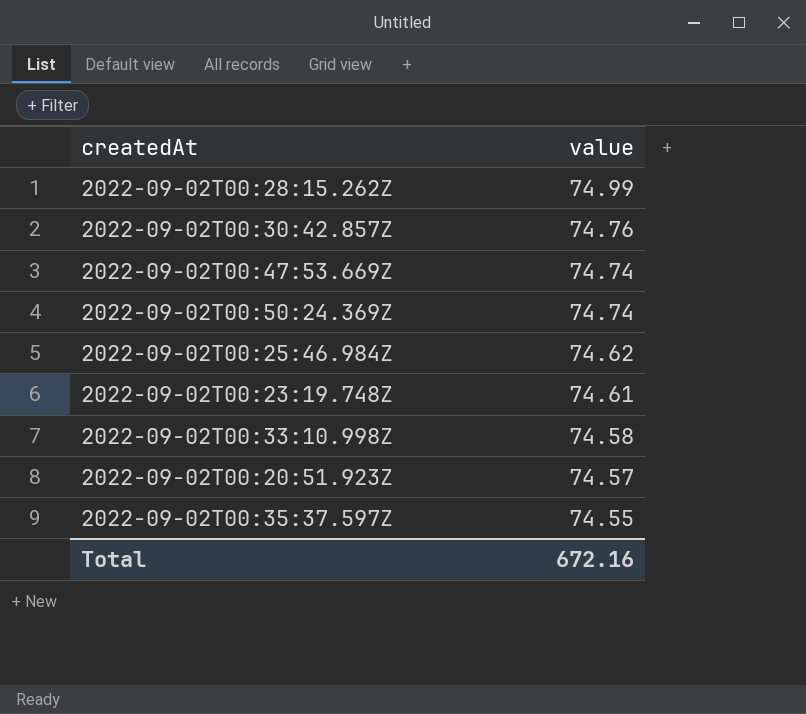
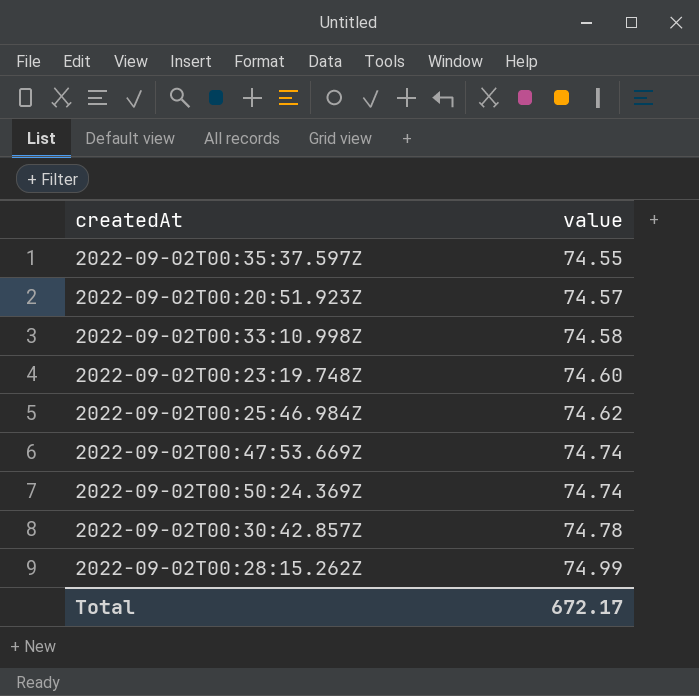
row order: value descending -> value ascending
2022-09-02T00:23:19.748Z | value: 74.61 -> 74.60
2022-09-02T00:30:42.857Z | value: 74.76 -> 74.78
Total | value: 672.16 -> 672.17

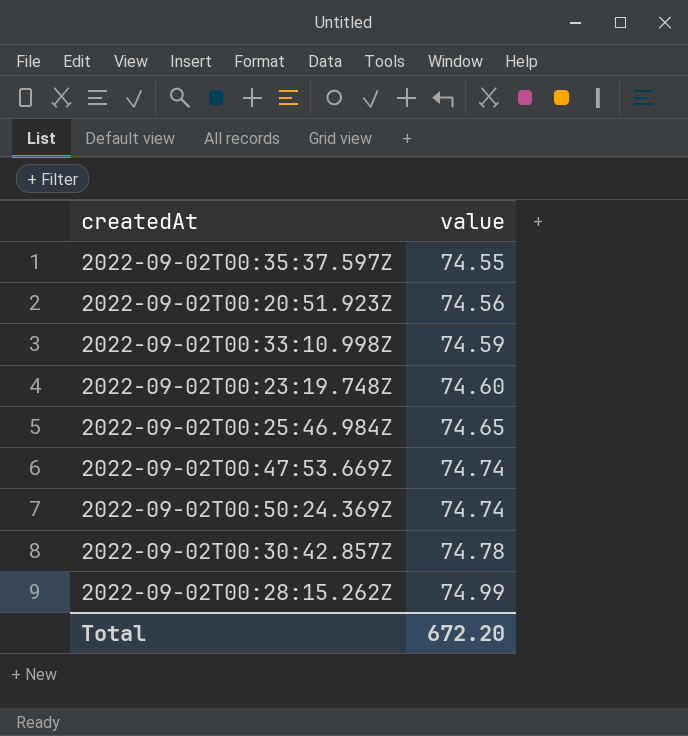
2022-09-02T00:20:51.923Z | value: 74.57 -> 74.56
2022-09-02T00:33:10.998Z | value: 74.58 -> 74.59
2022-09-02T00:25:46.984Z | value: 74.62 -> 74.65
Total | value: 672.17 -> 672.20

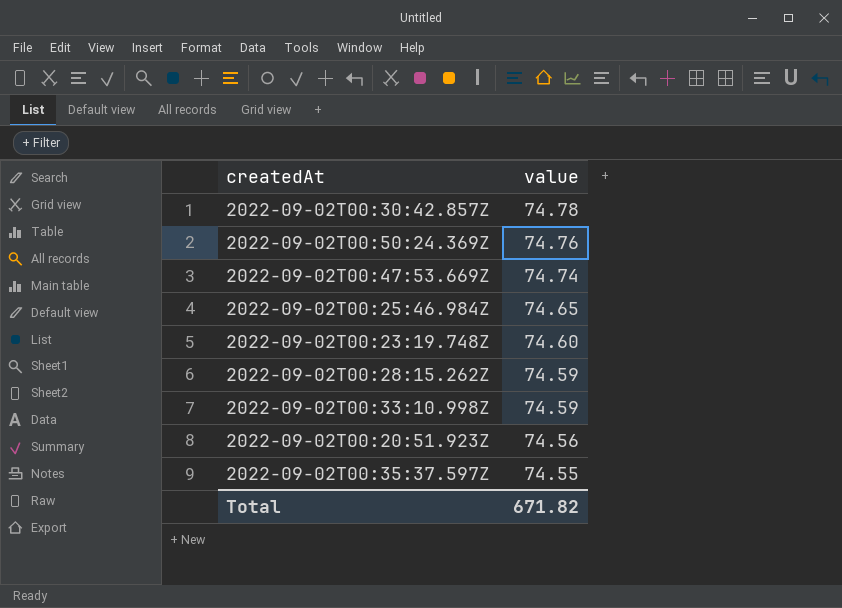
row order: value ascending -> value descending
2022-09-02T00:50:24.369Z | value: 74.74 -> 74.76
2022-09-02T00:28:15.262Z | value: 74.99 -> 74.59
Total | value: 672.20 -> 671.82

